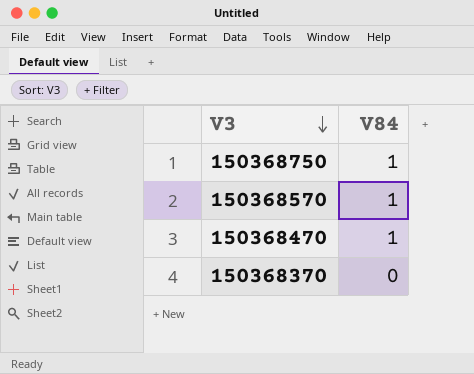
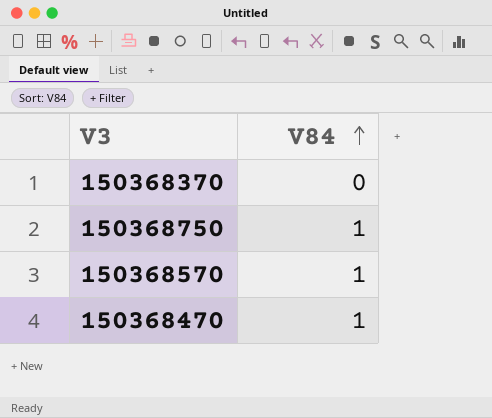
row order: V3 descending -> V84 ascending

